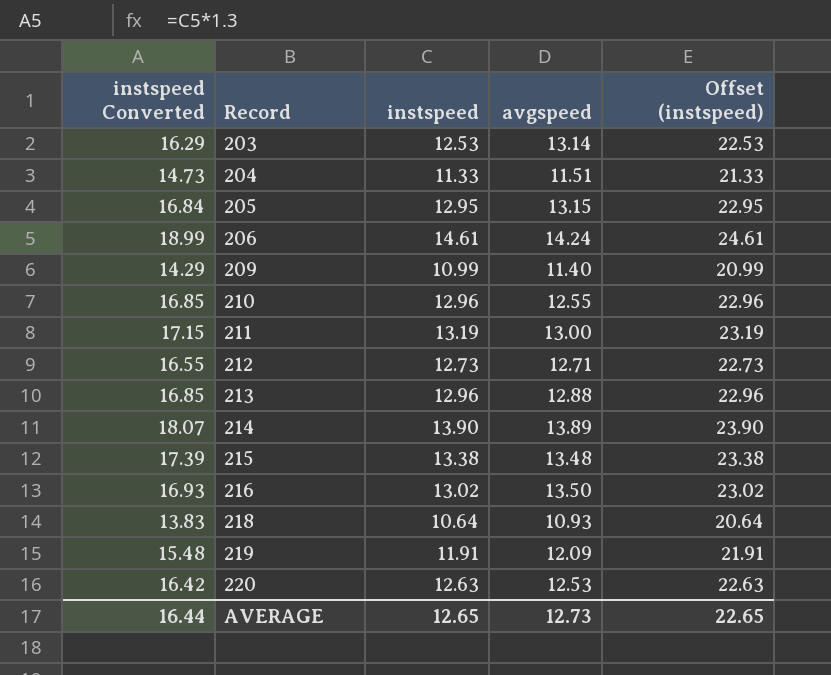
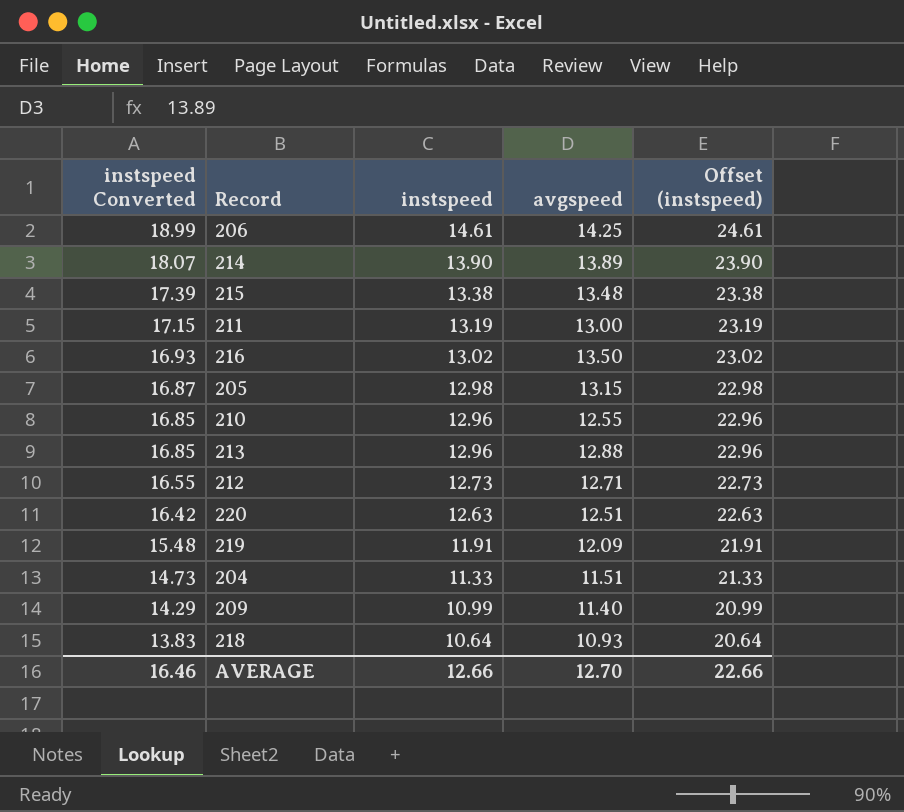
row order: Record ascending -> instspeed Converted descending
row 203: 16.29 | 12.53 | 13.14 | 22.53 -> none
206 | avgspeed: 14.24 -> 14.25
205 | instspeed Converted: 16.84 -> 16.87
205 | instspeed: 12.95 -> 12.98
205 | Offset (instspeed): 22.95 -> 22.98
220 | avgspeed: 12.53 -> 12.51
AVERAGE | instspeed Converted: 16.44 -> 16.46
AVERAGE | instspeed: 12.65 -> 12.66
AVERAGE | avgspeed: 12.73 -> 12.70
AVERAGE | Offset (instspeed): 22.65 -> 22.66

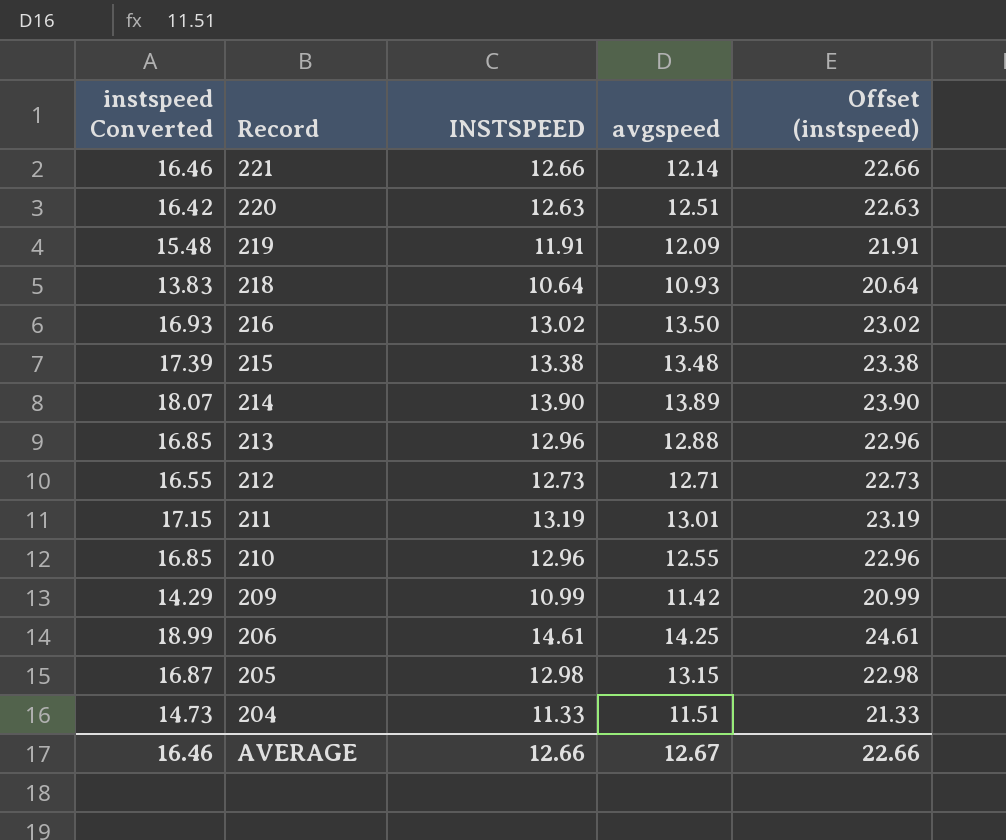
row order: instspeed Converted descending -> Record descending
column name: instspeed -> INSTSPEED
row 221: none -> 16.46 | 12.66 | 12.14 | 22.66
211 | avgspeed: 13.00 -> 13.01
209 | avgspeed: 11.40 -> 11.42
AVERAGE | avgspeed: 12.70 -> 12.67

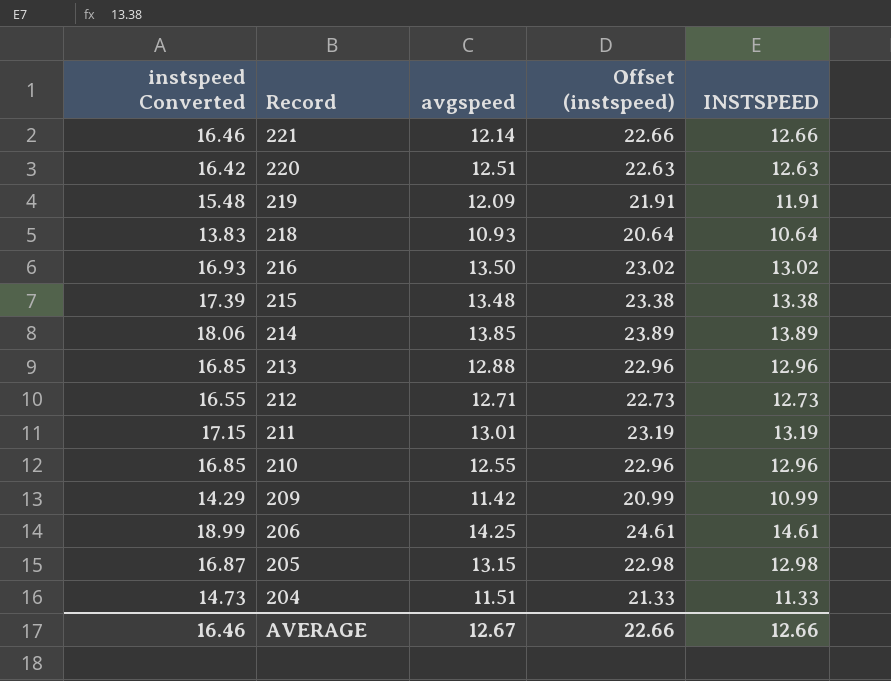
column INSTSPEED | position: 3 -> 5
214 | instspeed Converted: 18.07 -> 18.06
214 | avgspeed: 13.89 -> 13.85
214 | Offset (instspeed): 23.90 -> 23.89
214 | INSTSPEED: 13.90 -> 13.89

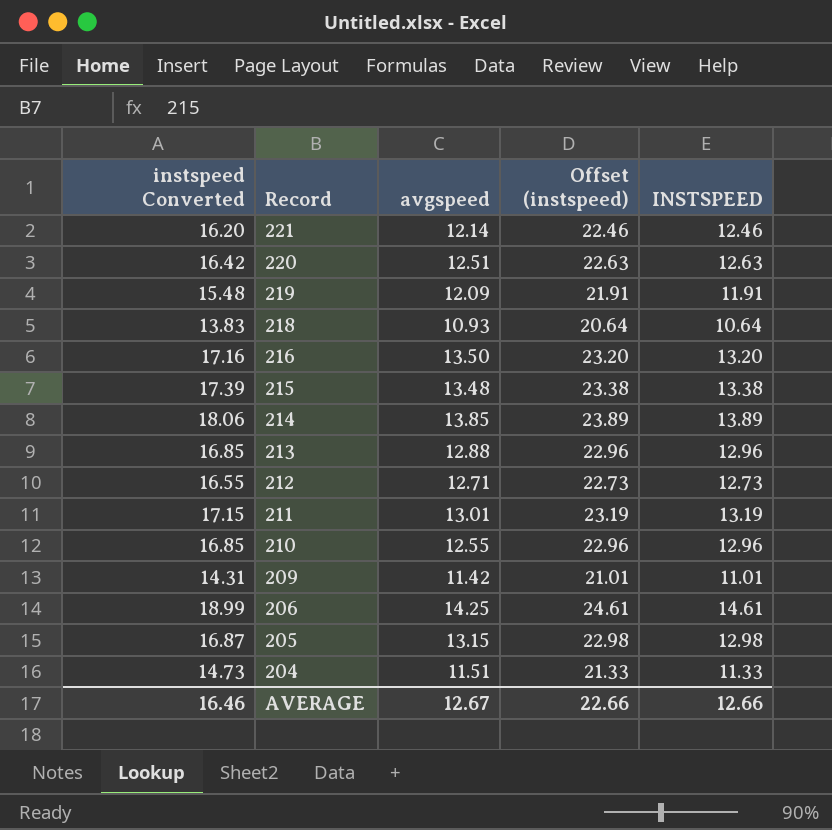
221 | instspeed Converted: 16.46 -> 16.20
221 | Offset (instspeed): 22.66 -> 22.46
221 | INSTSPEED: 12.66 -> 12.46
216 | instspeed Converted: 16.93 -> 17.16
216 | Offset (instspeed): 23.02 -> 23.20
216 | INSTSPEED: 13.02 -> 13.20
209 | instspeed Converted: 14.29 -> 14.31
209 | Offset (instspeed): 20.99 -> 21.01
209 | INSTSPEED: 10.99 -> 11.01

